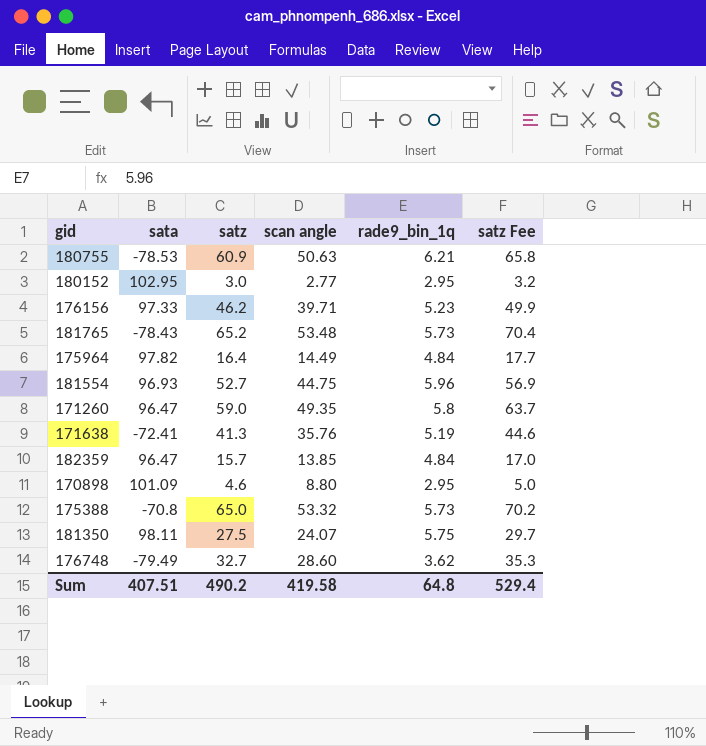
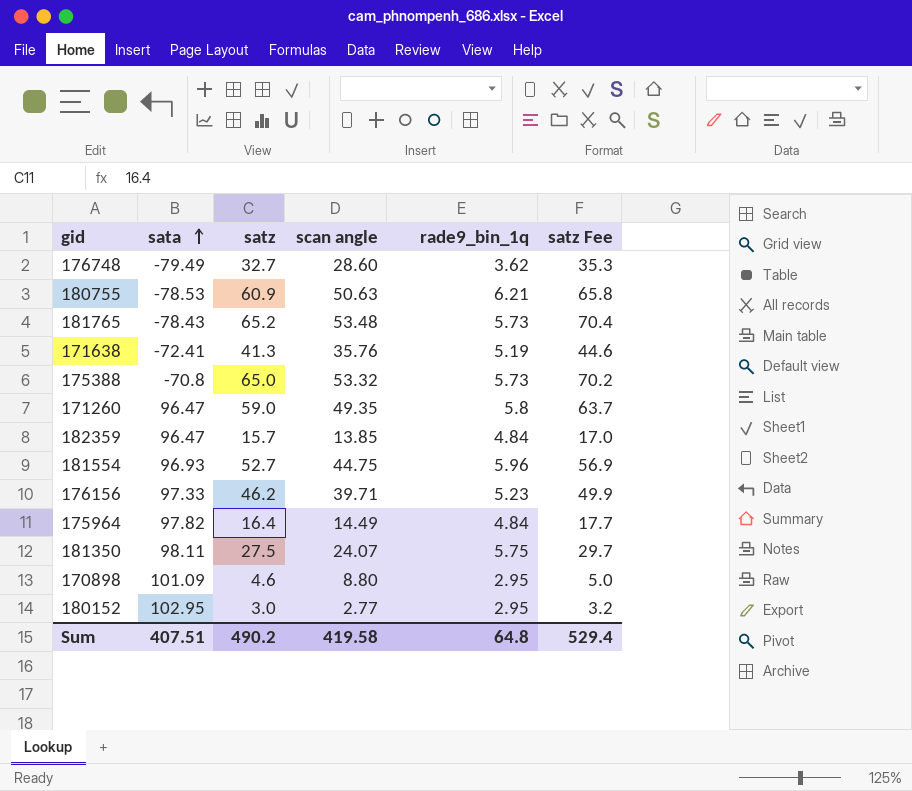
row order: none -> sata ascending

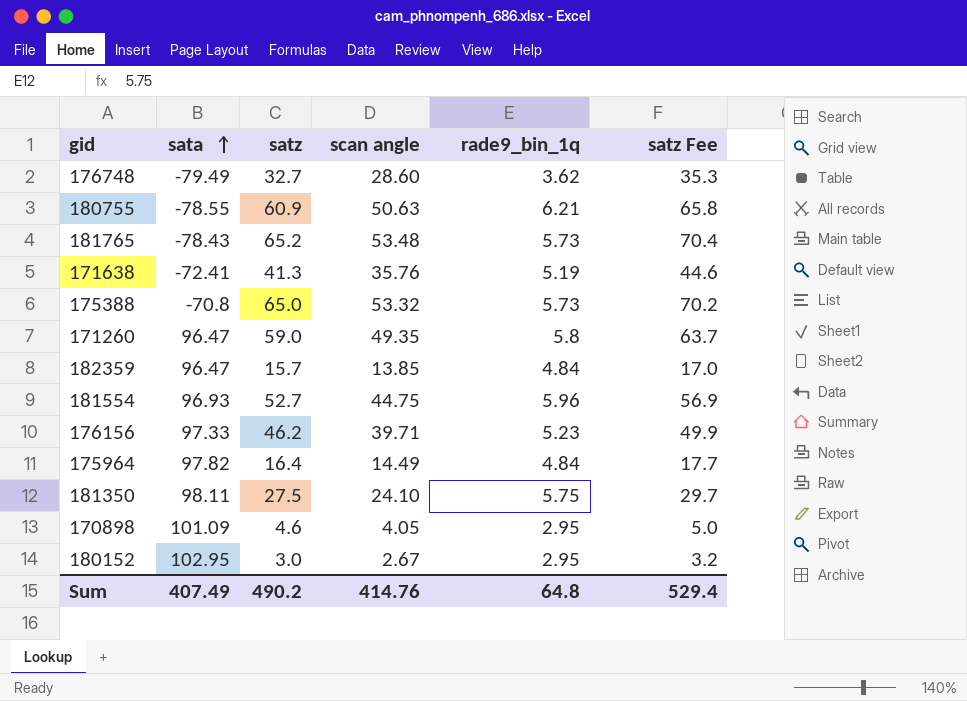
180755 | sata: -78.53 -> -78.55
181350 | scan angle: 24.07 -> 24.10
170898 | scan angle: 8.80 -> 4.05
180152 | scan angle: 2.77 -> 2.67
Sum | sata: 407.51 -> 407.49
Sum | scan angle: 419.58 -> 414.76

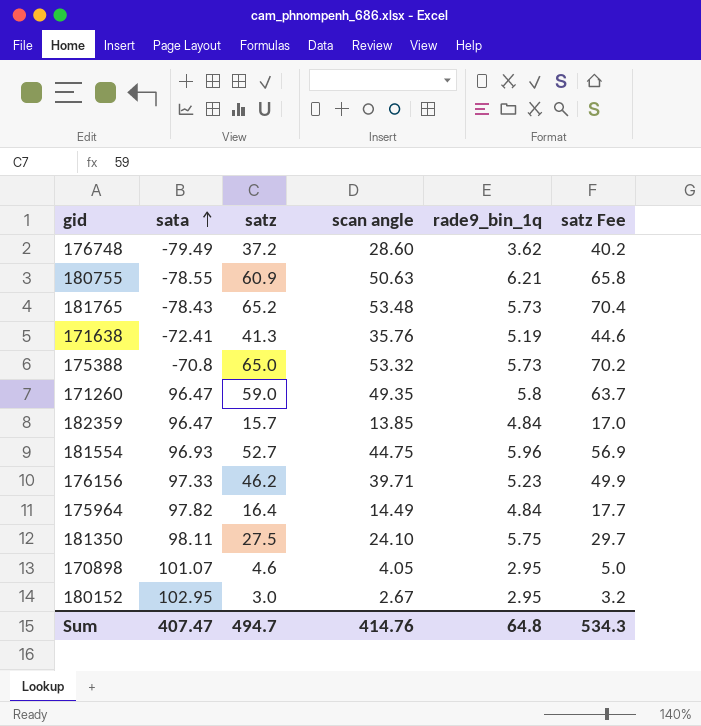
176748 | satz: 32.7 -> 37.2
176748 | satz Fee: 35.3 -> 40.2
170898 | sata: 101.09 -> 101.07
Sum | sata: 407.49 -> 407.47
Sum | satz: 490.2 -> 494.7
Sum | satz Fee: 529.4 -> 534.3

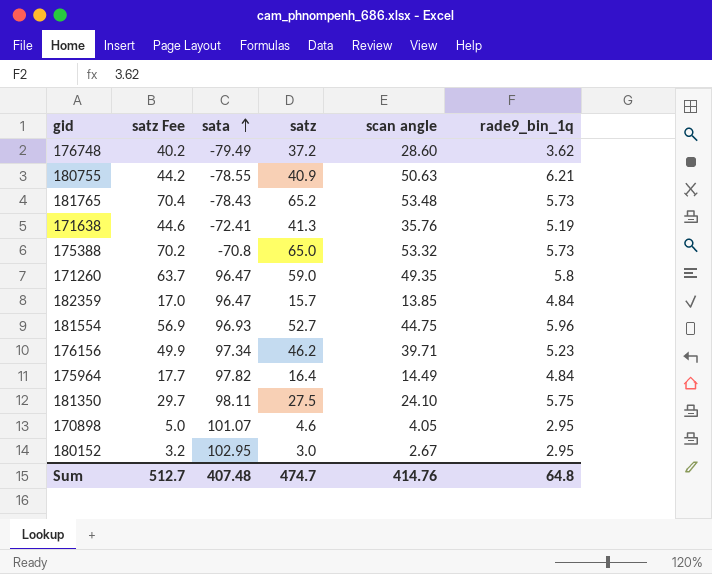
column satz Fee | position: 6 -> 2
180755 | satz Fee: 65.8 -> 44.2
180755 | satz: 60.9 -> 40.9
176156 | sata: 97.33 -> 97.34
Sum | satz Fee: 534.3 -> 512.7
Sum | sata: 407.47 -> 407.48
Sum | satz: 494.7 -> 474.7

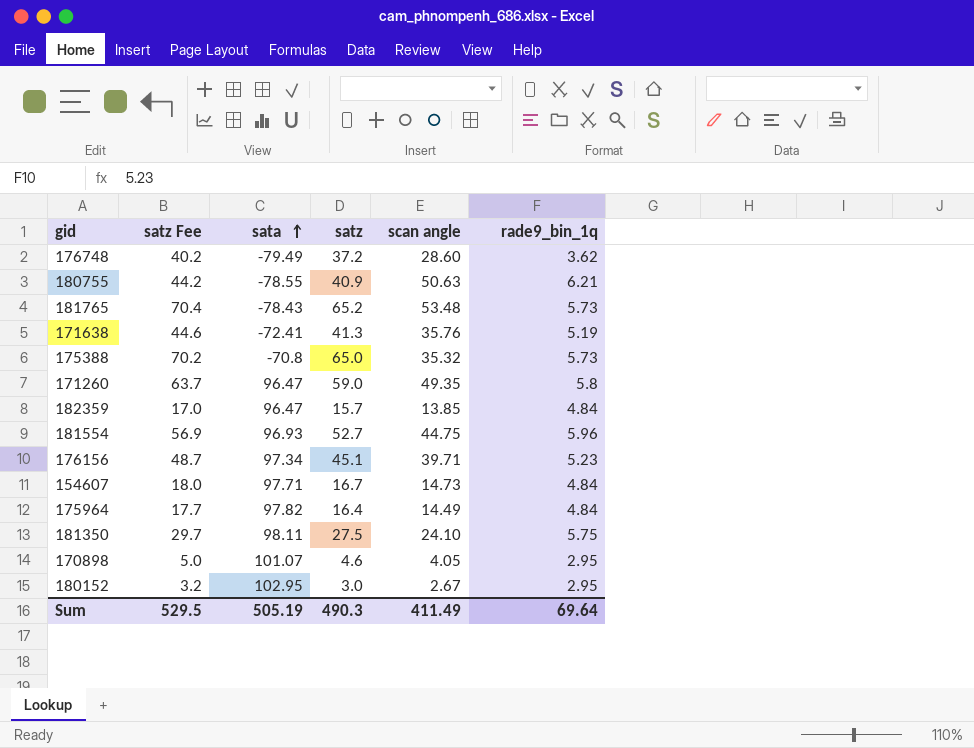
175388 | scan angle: 53.32 -> 35.32
176156 | satz Fee: 49.9 -> 48.7
176156 | satz: 46.2 -> 45.1
row 154607: none -> 18.0 | 97.71 | 16.7 | 14.73 | 4.84
Sum | satz Fee: 512.7 -> 529.5
Sum | sata: 407.48 -> 505.19
Sum | satz: 474.7 -> 490.3
Sum | scan angle: 414.76 -> 411.49
Sum | rade9_bin_1q: 64.8 -> 69.64

